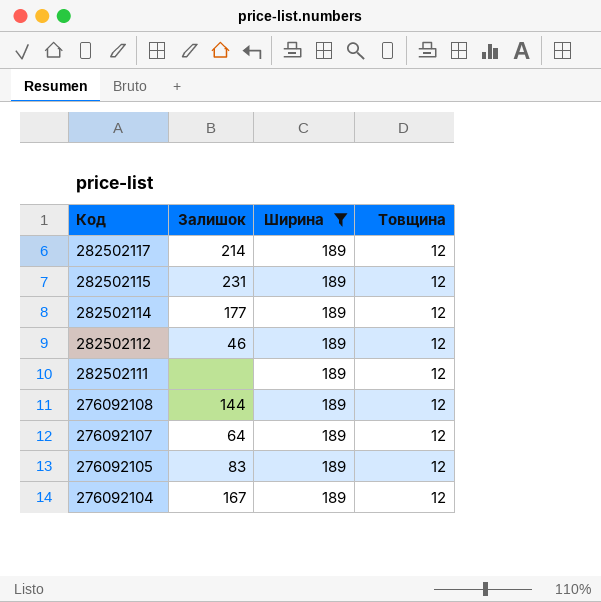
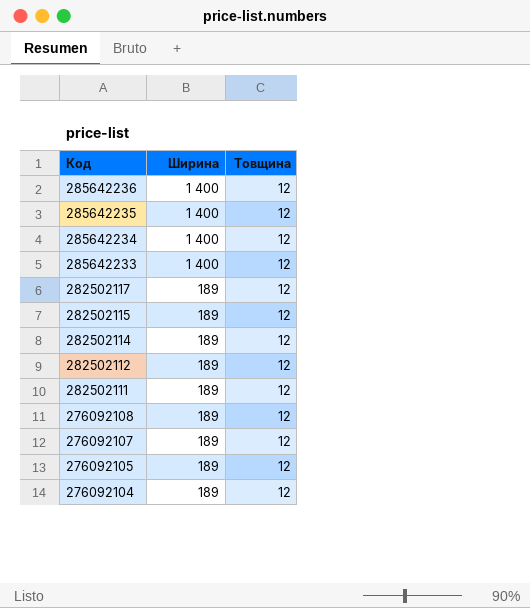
filter: Ширина = 189 -> none
column Залишок | position: 2 -> none

